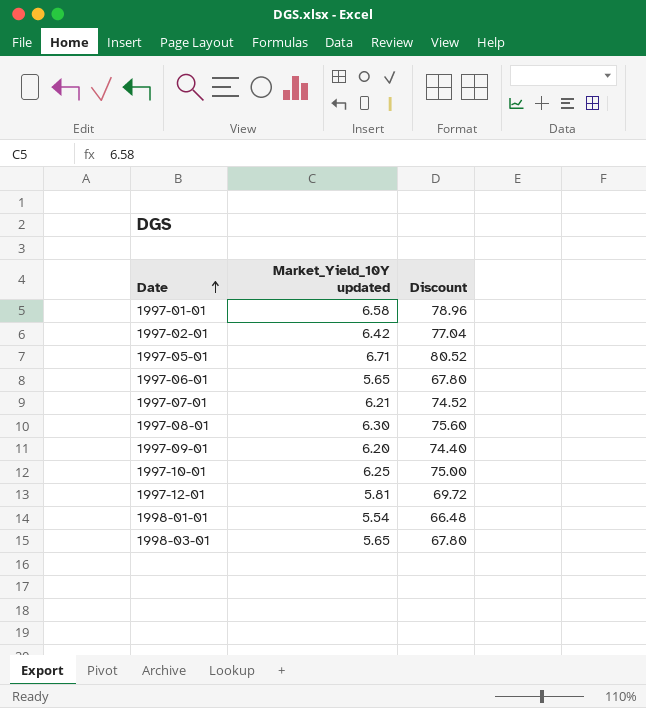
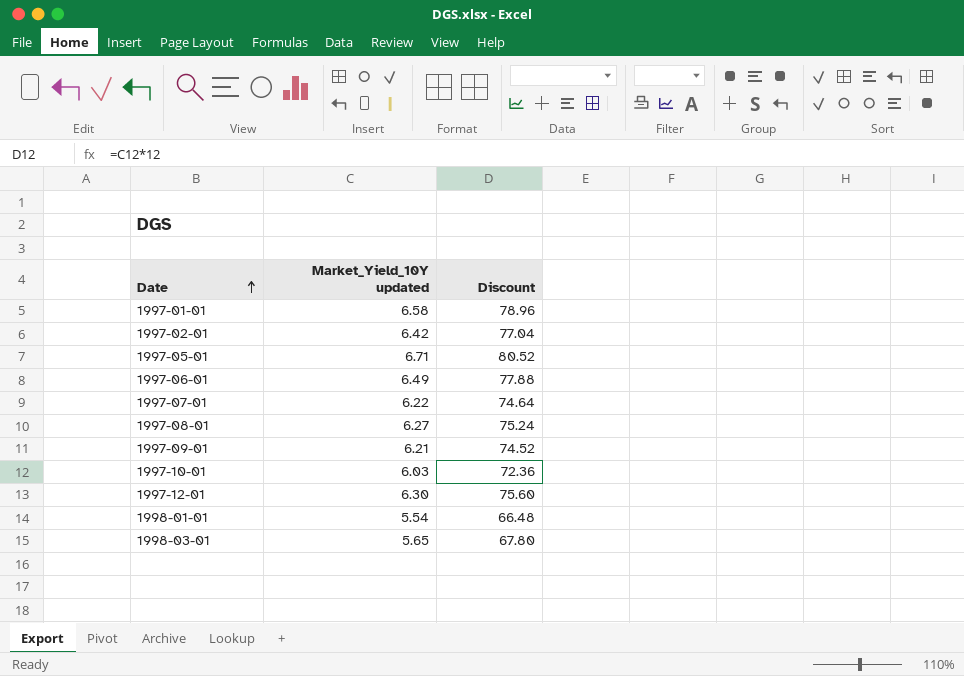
1997-06-01 | Market_Yield_10Y updated: 5.65 -> 6.49
1997-06-01 | Discount: 67.80 -> 77.88
1997-07-01 | Market_Yield_10Y updated: 6.21 -> 6.22
1997-07-01 | Discount: 74.52 -> 74.64
1997-08-01 | Market_Yield_10Y updated: 6.30 -> 6.27
1997-08-01 | Discount: 75.60 -> 75.24
1997-09-01 | Market_Yield_10Y updated: 6.20 -> 6.21
1997-09-01 | Discount: 74.40 -> 74.52
1997-10-01 | Market_Yield_10Y updated: 6.25 -> 6.03
1997-10-01 | Discount: 75.00 -> 72.36
1997-12-01 | Market_Yield_10Y updated: 5.81 -> 6.30
1997-12-01 | Discount: 69.72 -> 75.60

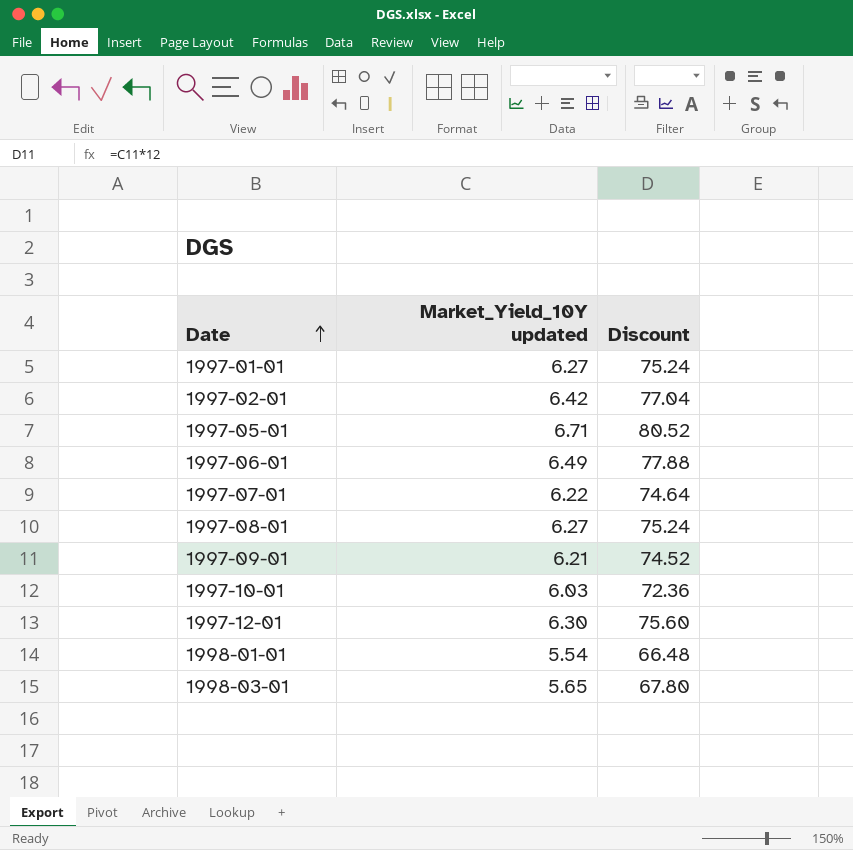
1997-01-01 | Market_Yield_10Y updated: 6.58 -> 6.27
1997-01-01 | Discount: 78.96 -> 75.24

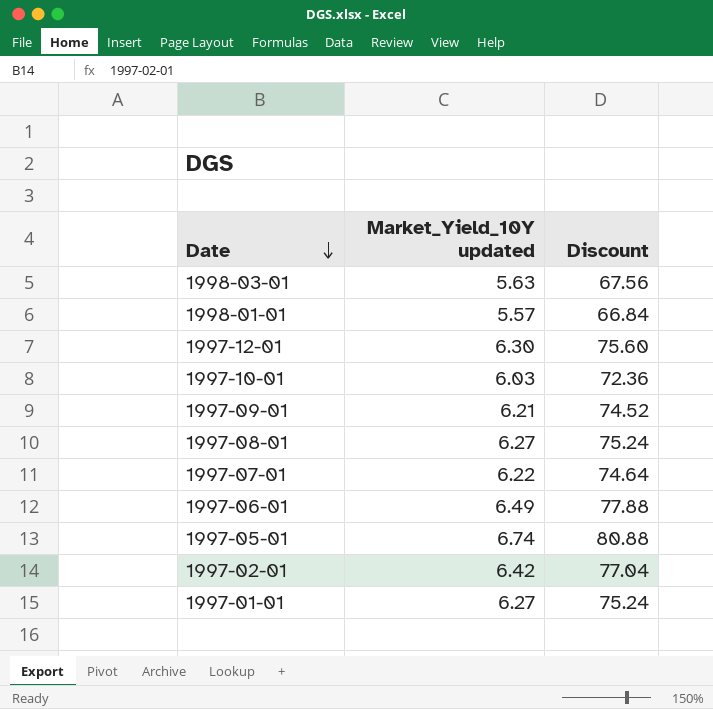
row order: Date ascending -> Date descending
1998-03-01 | Market_Yield_10Y updated: 5.65 -> 5.63
1998-03-01 | Discount: 67.80 -> 67.56
1998-01-01 | Market_Yield_10Y updated: 5.54 -> 5.57
1998-01-01 | Discount: 66.48 -> 66.84
1997-05-01 | Market_Yield_10Y updated: 6.71 -> 6.74
1997-05-01 | Discount: 80.52 -> 80.88

